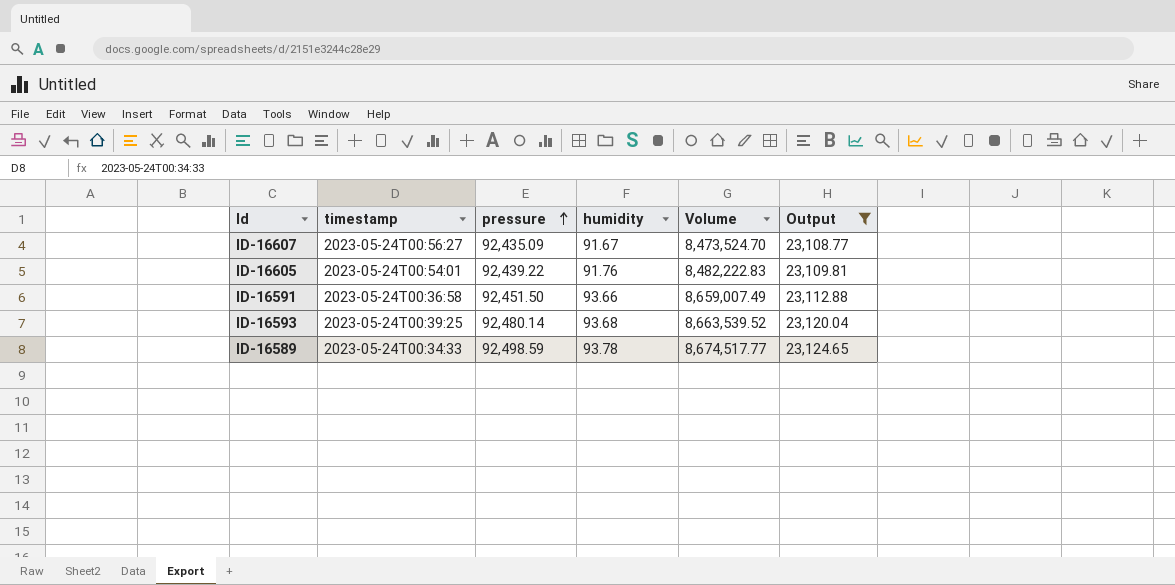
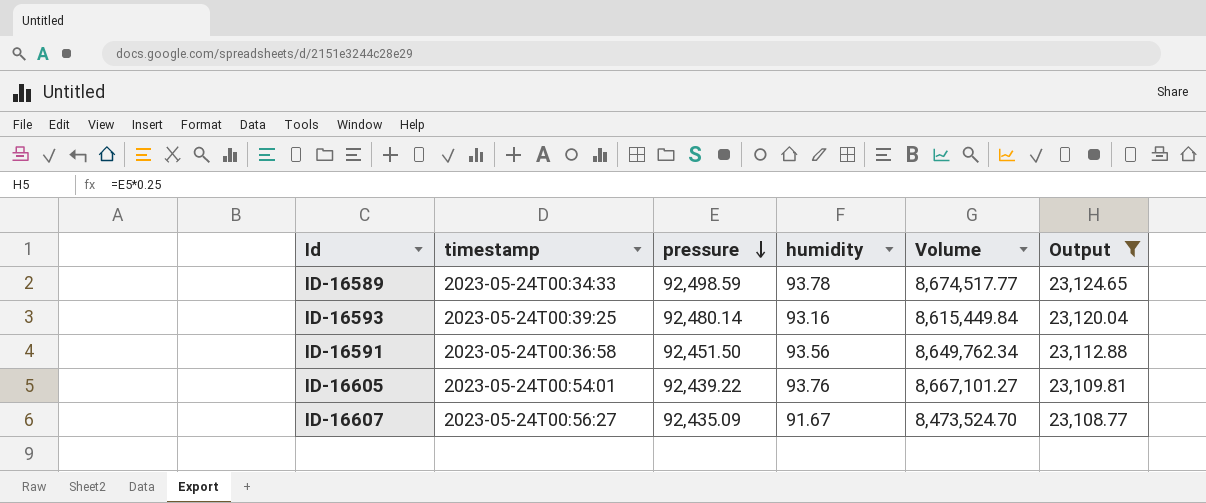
row order: pressure ascending -> pressure descending
ID-16593 | humidity: 93.68 -> 93.16
ID-16593 | Volume: 8,663,539.52 -> 8,615,449.84
ID-16591 | humidity: 93.66 -> 93.56
ID-16591 | Volume: 8,659,007.49 -> 8,649,762.34
ID-16605 | humidity: 91.76 -> 93.76
ID-16605 | Volume: 8,482,222.83 -> 8,667,101.27

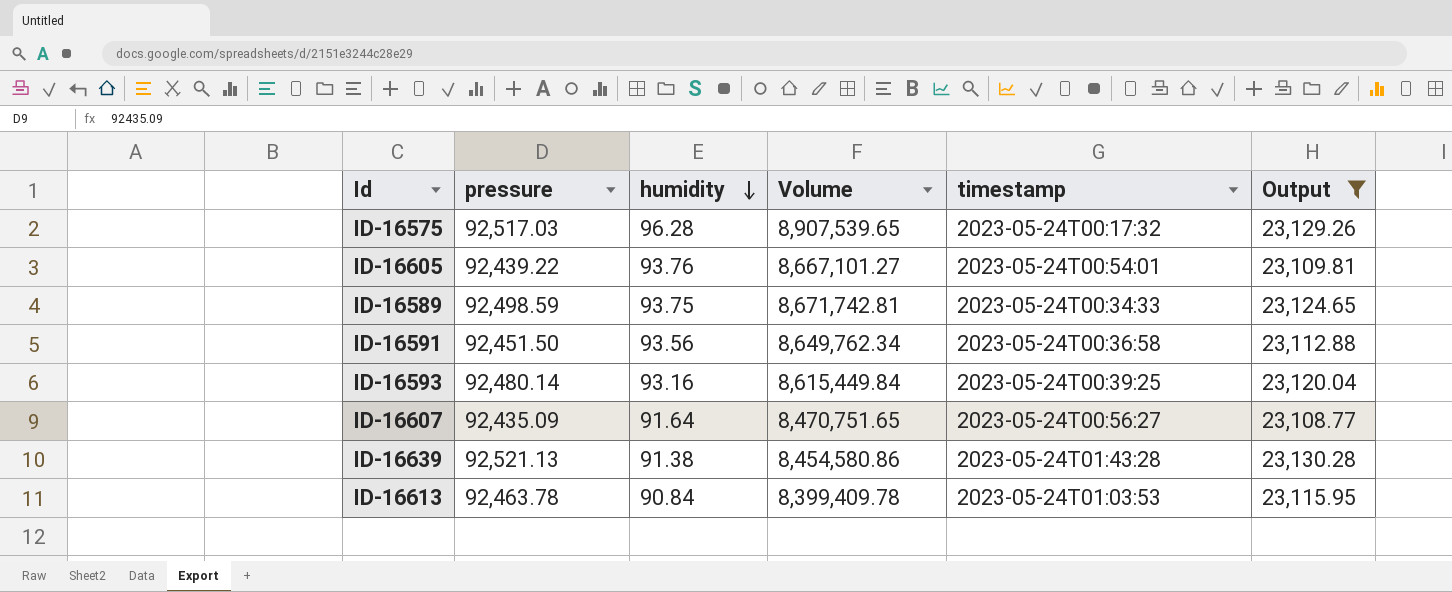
row order: pressure descending -> humidity descending
column timestamp | position: 2 -> 5
row ID-16575: none -> 92,517.03 | 96.28 | 8,907,539.65 | 2023-05-24T00:17:32 | 23,129.26
ID-16589 | humidity: 93.78 -> 93.75
ID-16589 | Volume: 8,674,517.77 -> 8,671,742.81
ID-16607 | humidity: 91.67 -> 91.64
ID-16607 | Volume: 8,473,524.70 -> 8,470,751.65
row ID-16639: none -> 92,521.13 | 91.38 | 8,454,580.86 | 2023-05-24T01:43:28 | 23,130.28
row ID-16613: none -> 92,463.78 | 90.84 | 8,399,409.78 | 2023-05-24T01:03:53 | 23,115.95

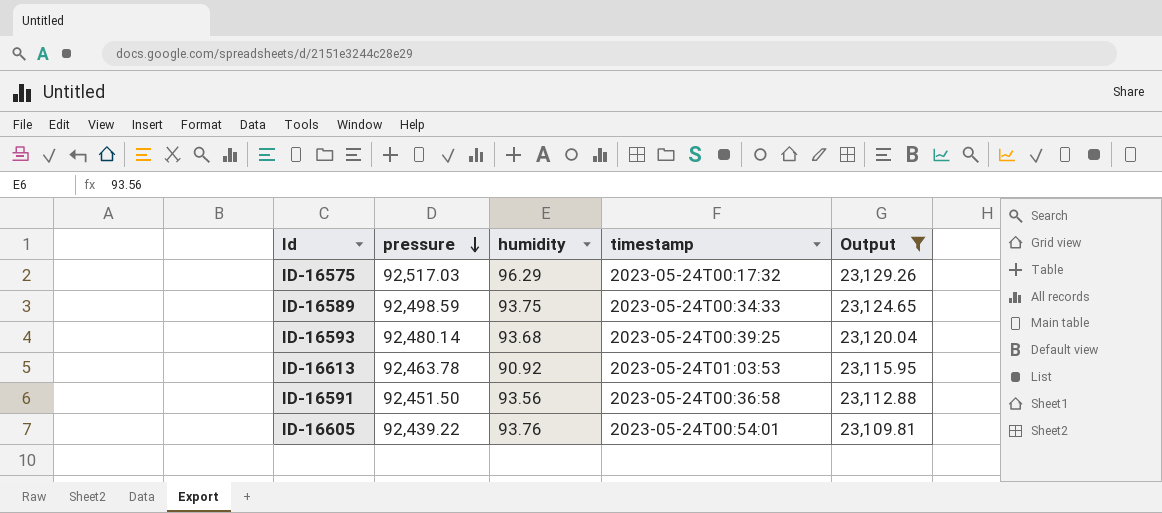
row order: humidity descending -> pressure descending
column Volume | formula: [pressure] * [humidity] -> none
row ID-16607: 92,435.09 | 91.64 | 8,470,751.65 | 2023-05-24T00:56:27 | 23,108.77 -> none
row ID-16639: 92,521.13 | 91.38 | 8,454,580.86 | 2023-05-24T01:43:28 | 23,130.28 -> none
ID-16575 | humidity: 96.28 -> 96.29
ID-16593 | humidity: 93.16 -> 93.68
ID-16613 | humidity: 90.84 -> 90.92

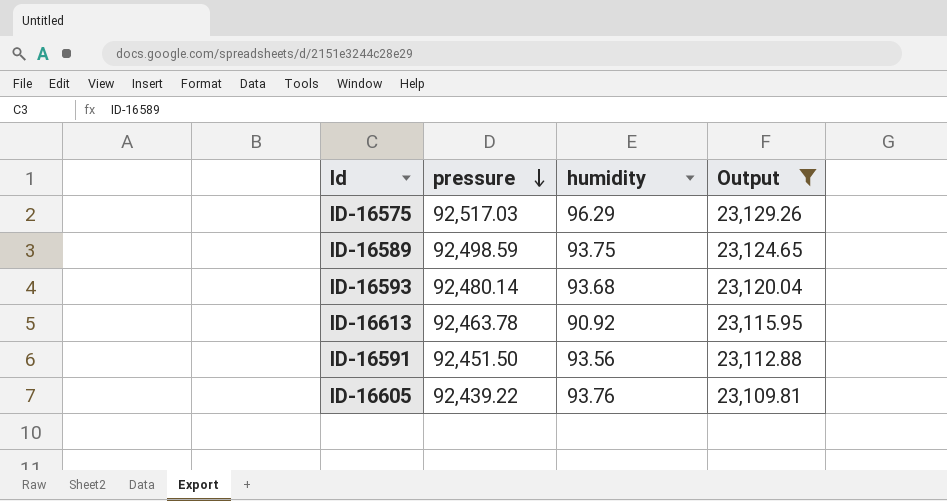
column timestamp | position: 4 -> none

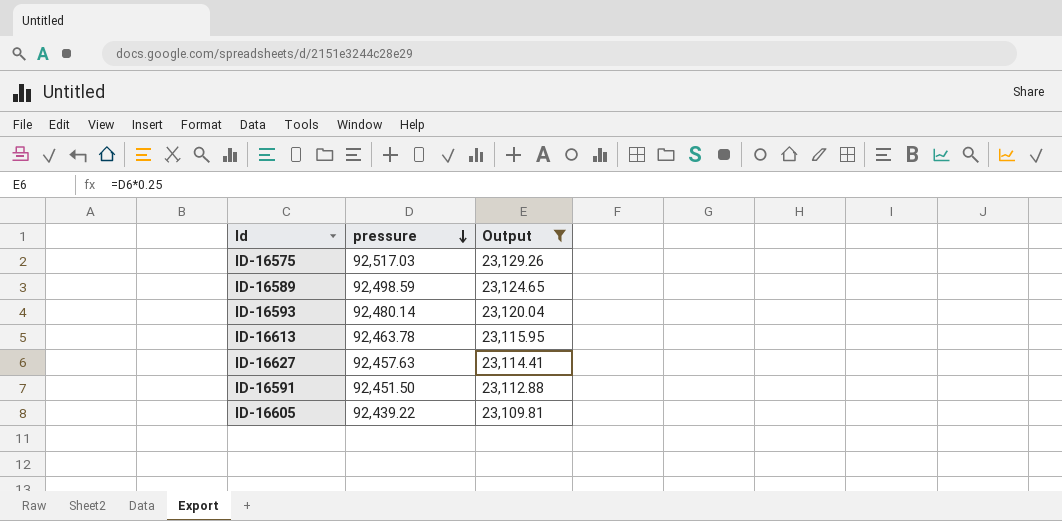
column humidity | position: 3 -> none
row ID-16627: none -> 92,457.63 | 23,114.41

